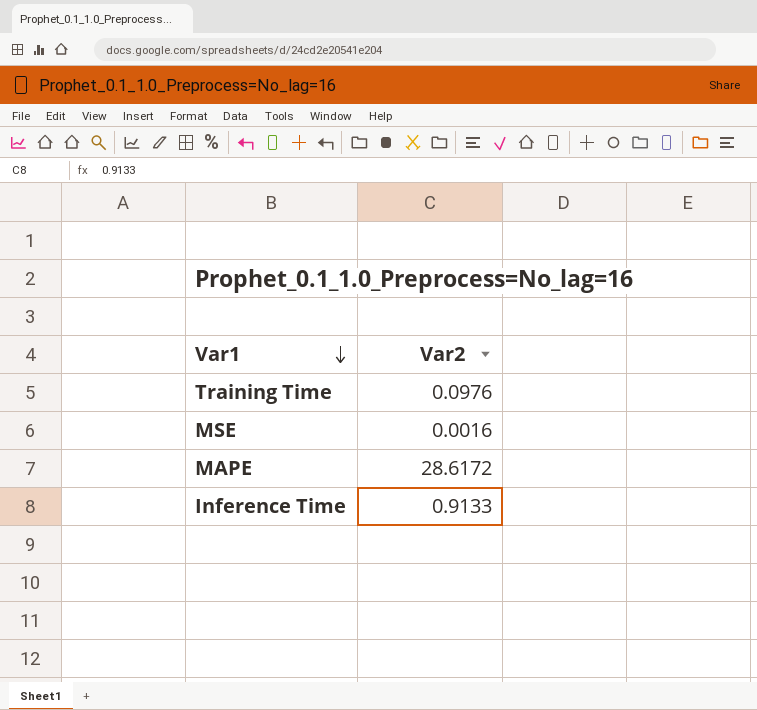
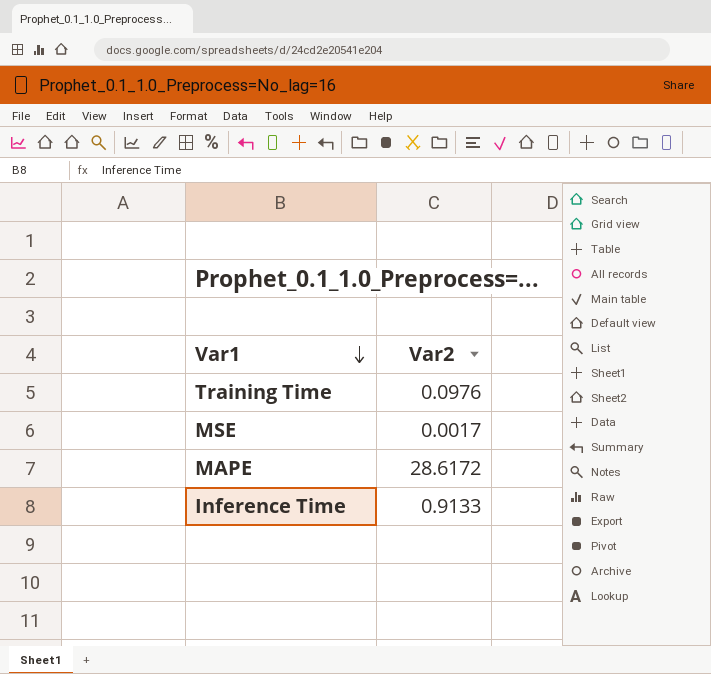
MSE | Var2: 0.0016 -> 0.0017

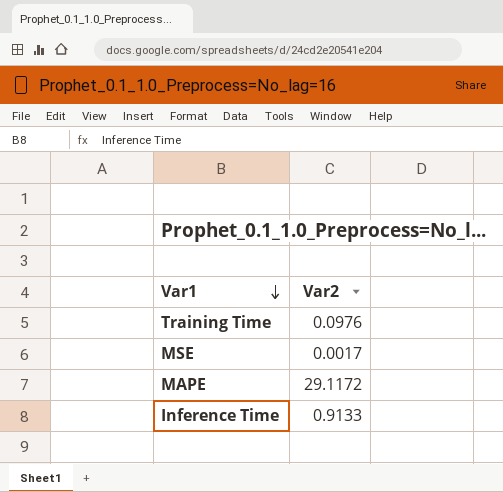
MAPE | Var2: 28.6172 -> 29.1172

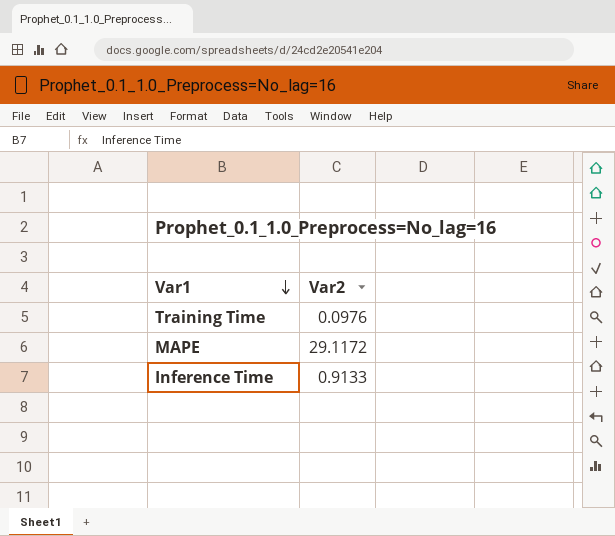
row MSE: 0.0017 -> none

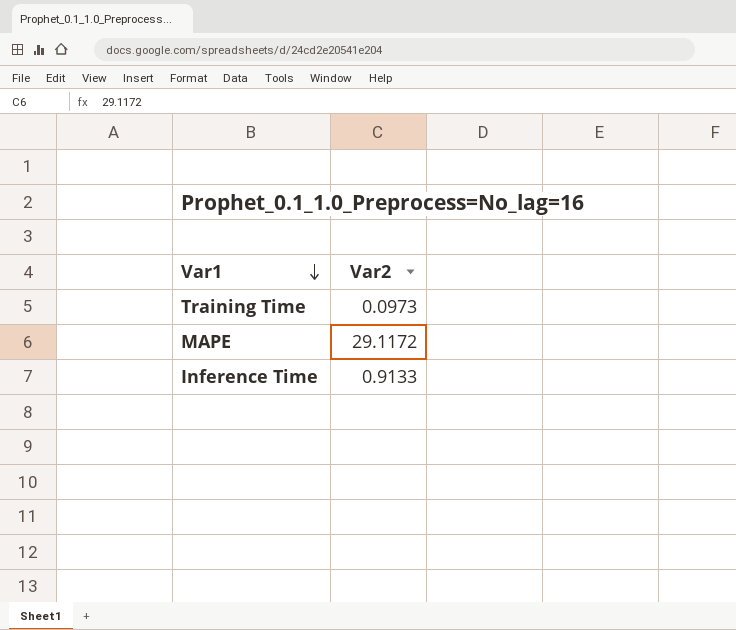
Training Time | Var2: 0.0976 -> 0.0973

